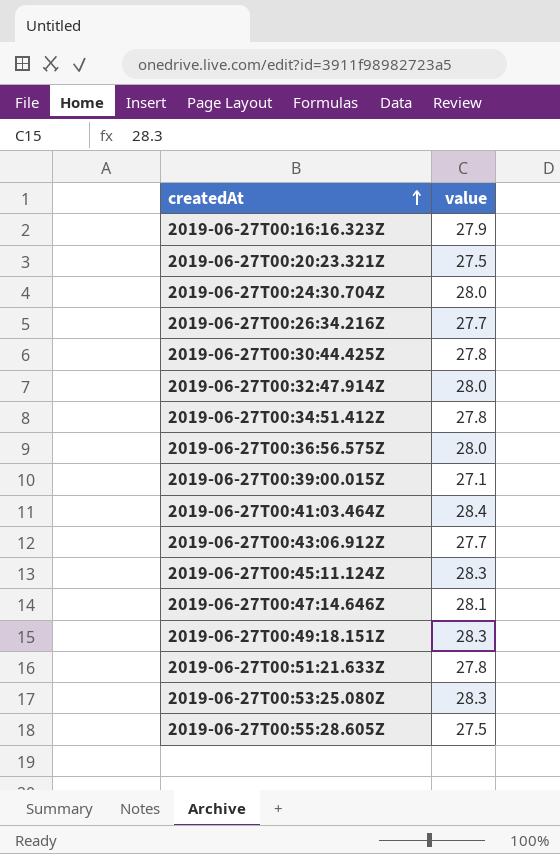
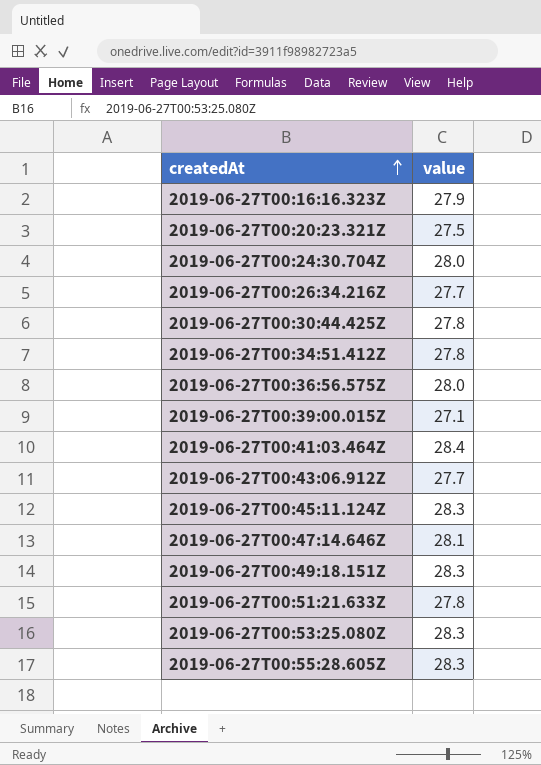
row 2019-06-27T00:32:47.914Z: 28.0 -> none
2019-06-27T00:55:28.605Z | value: 27.5 -> 28.3

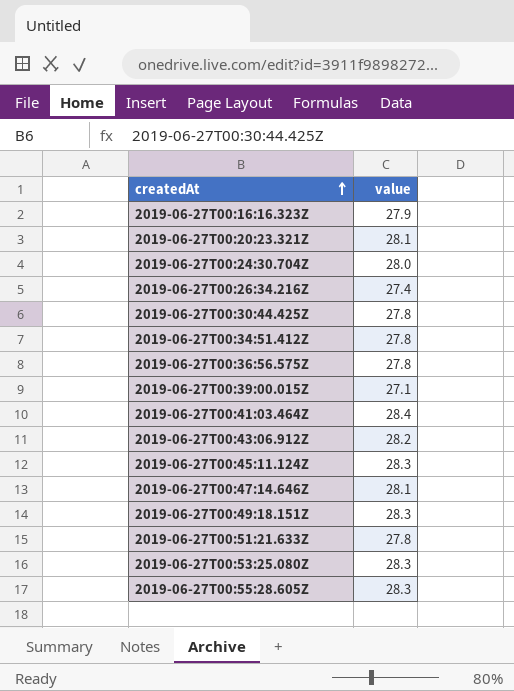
2019-06-27T00:20:23.321Z | value: 27.5 -> 28.1
2019-06-27T00:26:34.216Z | value: 27.7 -> 27.4
2019-06-27T00:36:56.575Z | value: 28.0 -> 27.8
2019-06-27T00:43:06.912Z | value: 27.7 -> 28.2

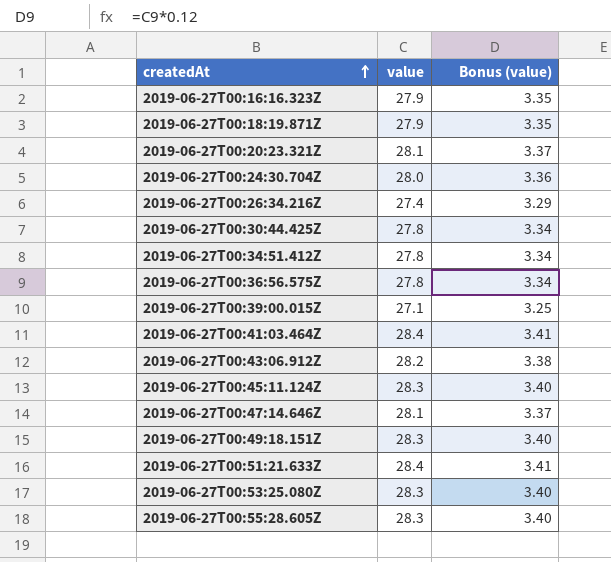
column Bonus (value) | formula: none -> [value] * 0.12
row 2019-06-27T00:18:19.871Z: none -> 27.9 | 3.35
2019-06-27T00:51:21.633Z | value: 27.8 -> 28.4

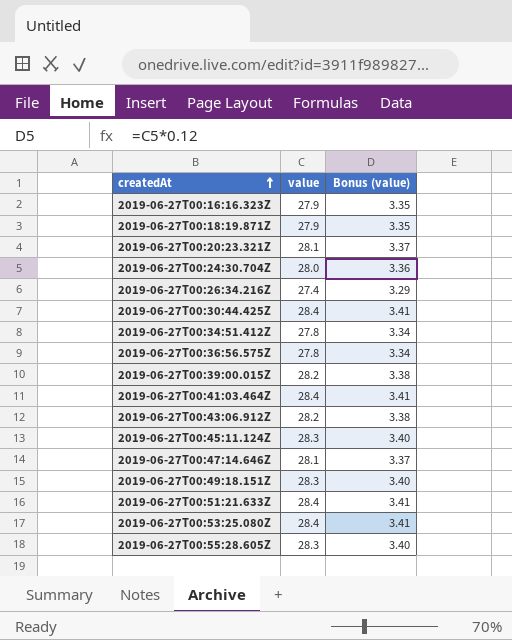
2019-06-27T00:30:44.425Z | value: 27.8 -> 28.4
2019-06-27T00:30:44.425Z | Bonus (value): 3.34 -> 3.41
2019-06-27T00:39:00.015Z | value: 27.1 -> 28.2
2019-06-27T00:39:00.015Z | Bonus (value): 3.25 -> 3.38
2019-06-27T00:53:25.080Z | value: 28.3 -> 28.4
2019-06-27T00:53:25.080Z | Bonus (value): 3.40 -> 3.41

